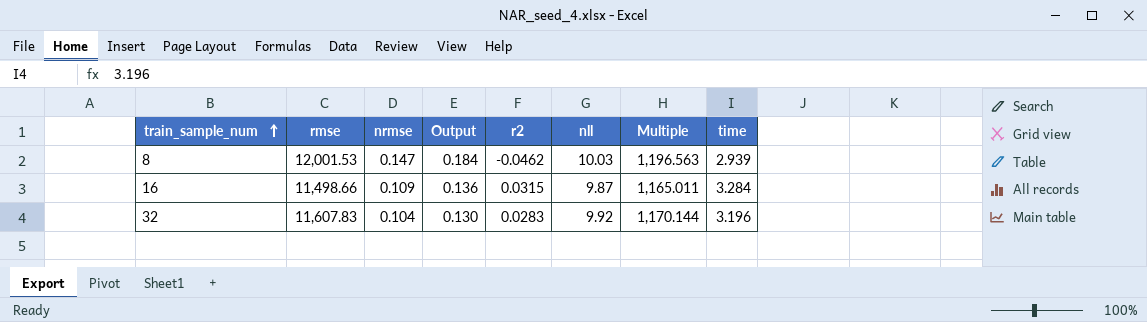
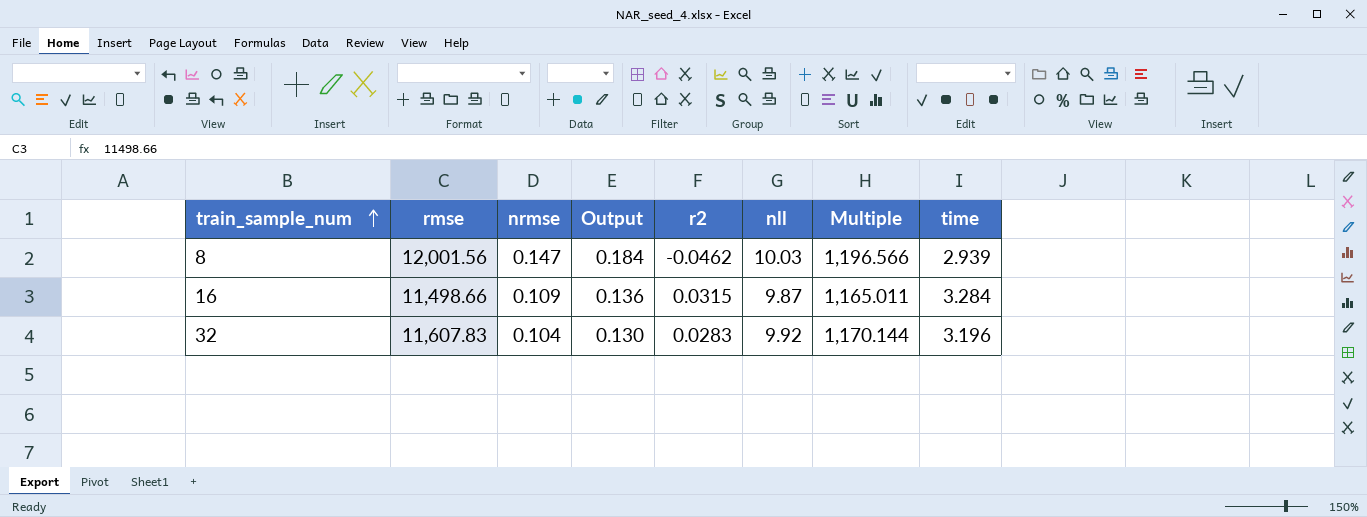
8 | rmse: 12,001.53 -> 12,001.56
8 | Multiple: 1,196.563 -> 1,196.566

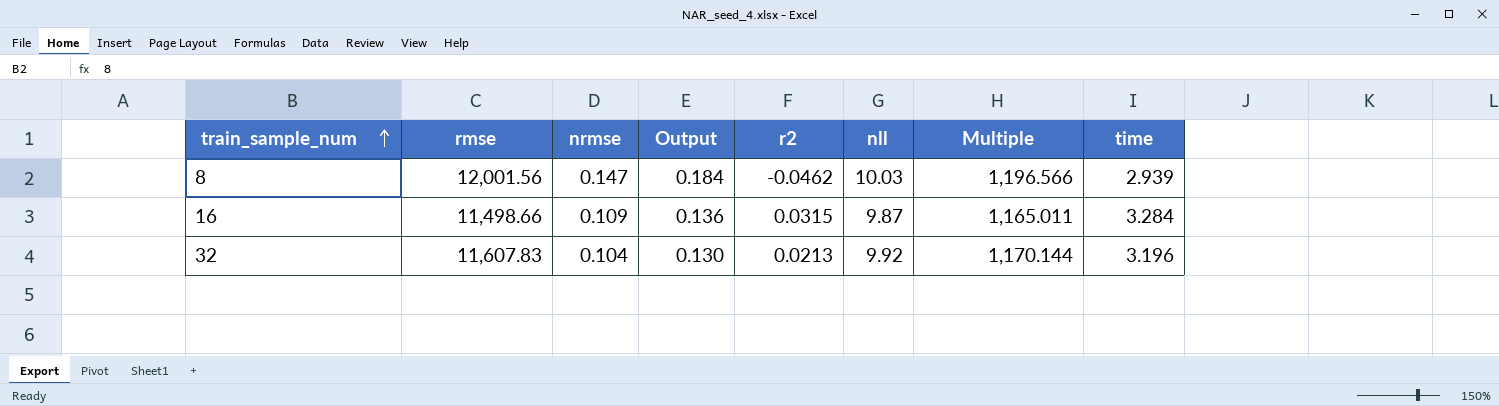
32 | r2: 0.0283 -> 0.0213

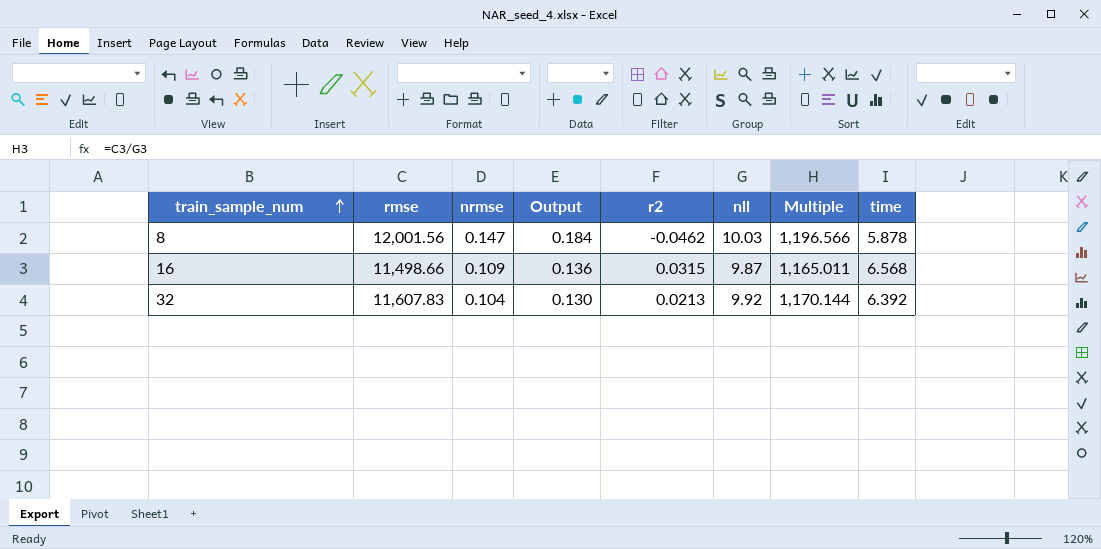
8 | time: 2.939 -> 5.878
16 | time: 3.284 -> 6.568
32 | time: 3.196 -> 6.392

